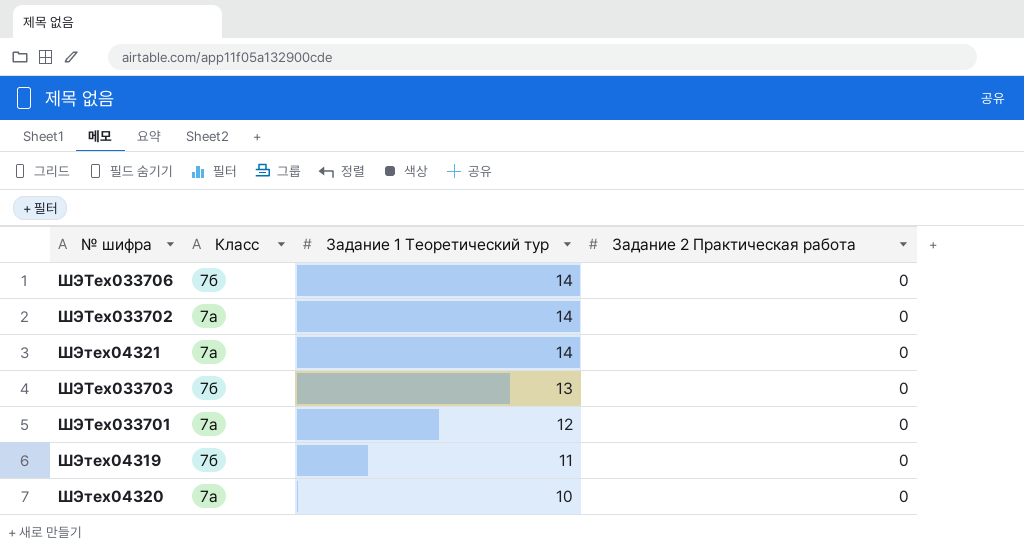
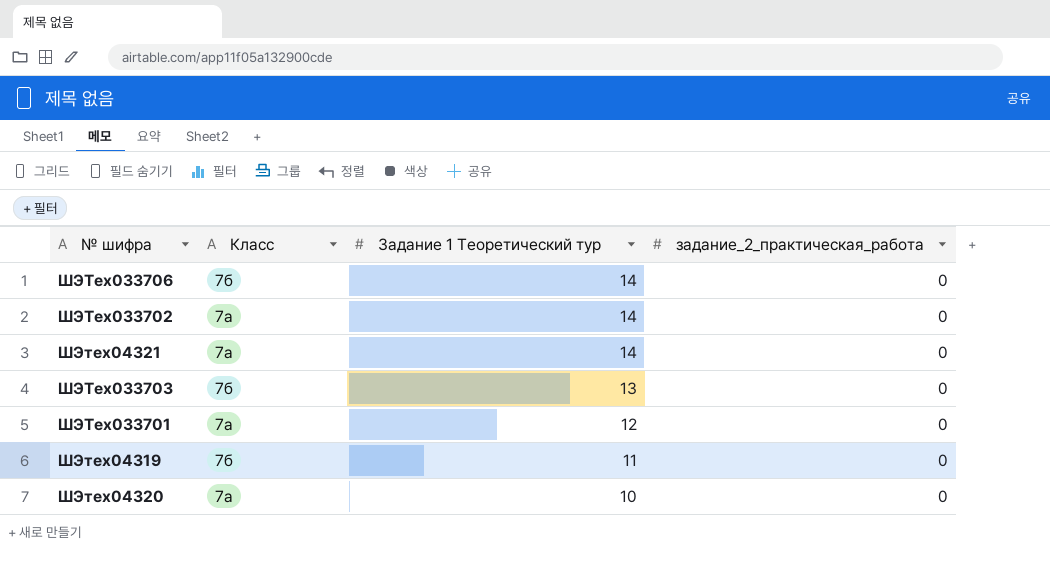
column name: Задание 2 Практическая работа -> задание_2_практическая_работа

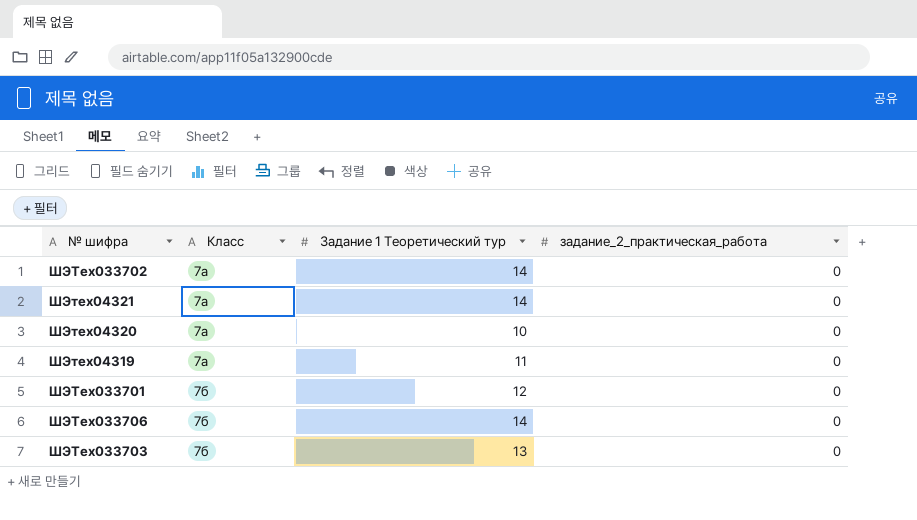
row order: Задание 1 Теоретический тур descending -> Класс ascending
ШЭтех04319 | Класс: 7б -> 7а
ШЭТех033701 | Класс: 7а -> 7б

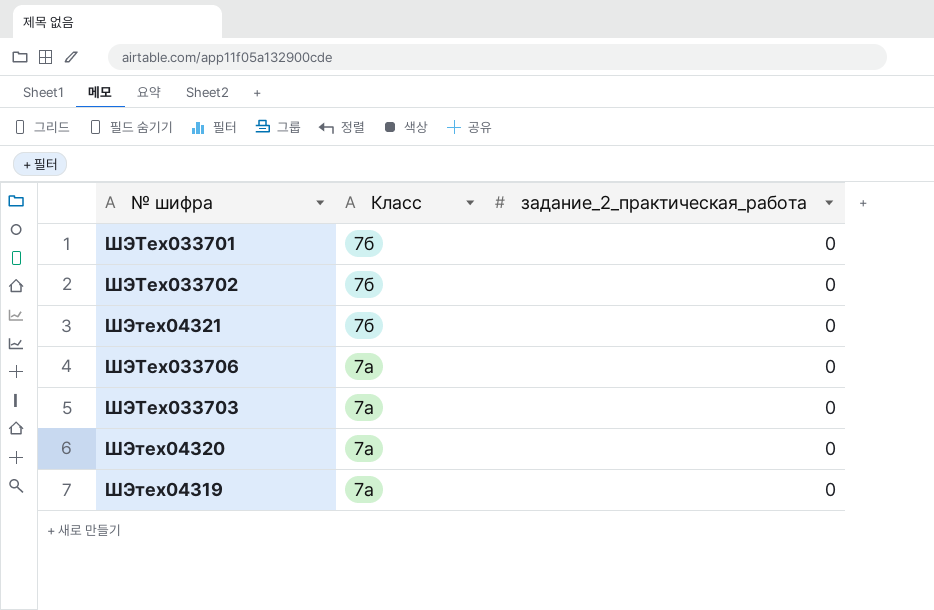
row order: Класс ascending -> Класс descending
column Задание 1 Теоретический тур | position: 3 -> none
ШЭТех033702 | Класс: 7а -> 7б
ШЭтех04321 | Класс: 7а -> 7б
ШЭТех033706 | Класс: 7б -> 7а
ШЭТех033703 | Класс: 7б -> 7а

